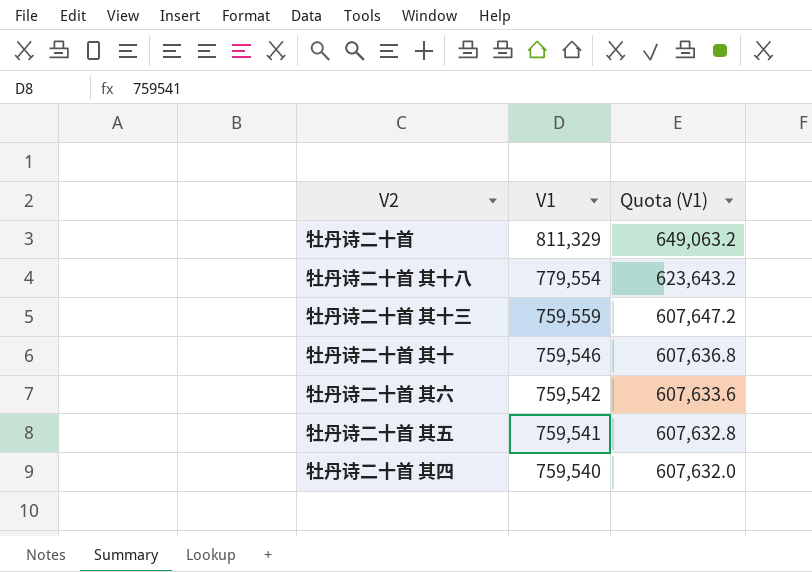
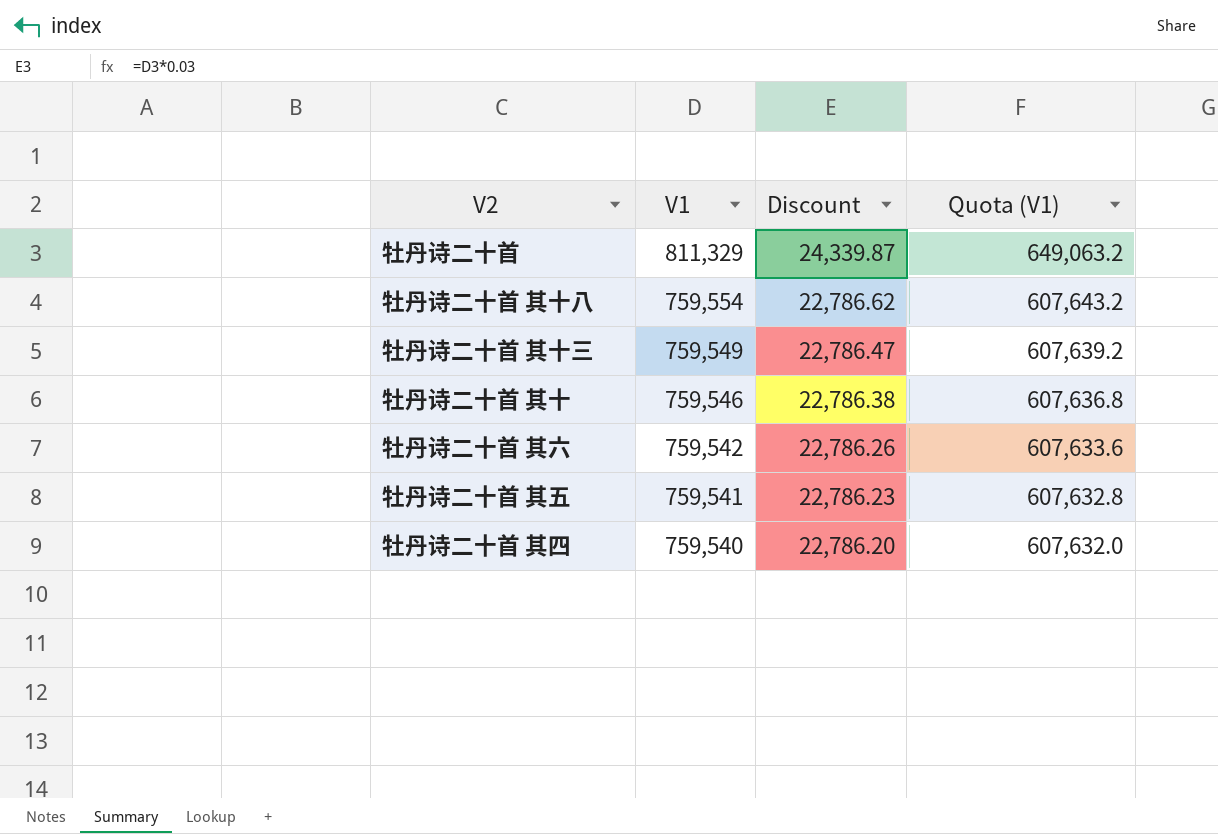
column Discount | formula: none -> [V1] * 0.03
牡丹诗二十首 其十八 | V1: 779,554 -> 759,554
牡丹诗二十首 其十八 | Quota (V1): 623,643.2 -> 607,643.2
牡丹诗二十首 其十三 | V1: 759,559 -> 759,549
牡丹诗二十首 其十三 | Quota (V1): 607,647.2 -> 607,639.2

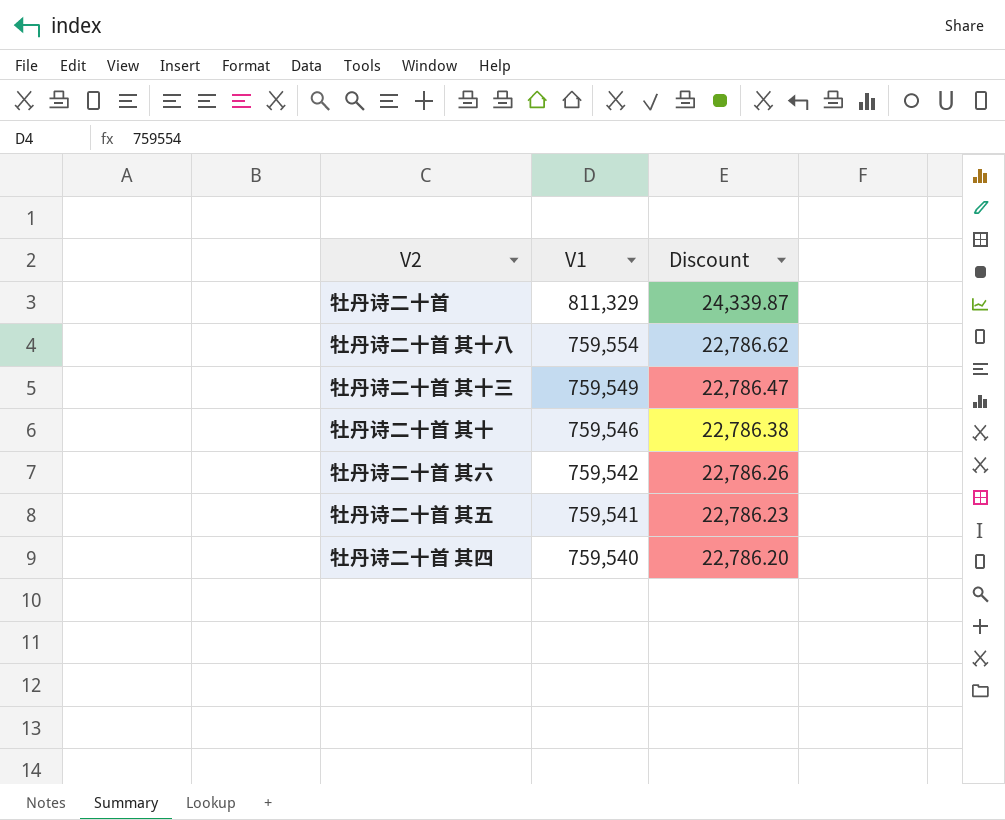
column Quota (V1) | formula: [V1] * 0.8 -> none

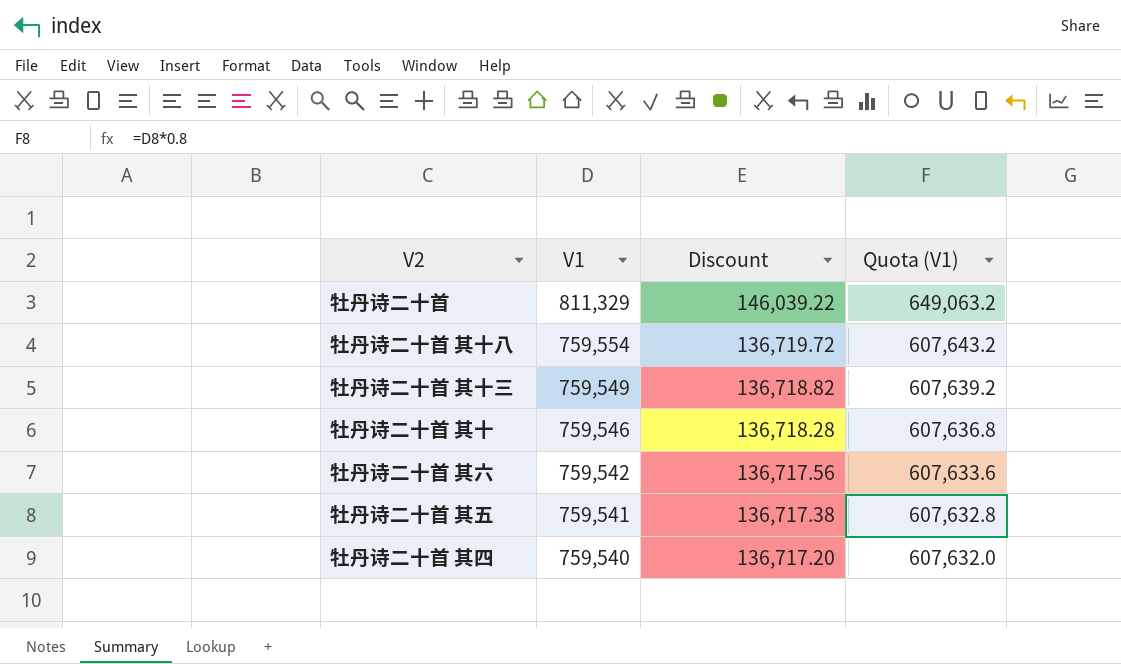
column Discount | formula: [V1] * 0.03 -> [V1] * 0.18
column Quota (V1) | formula: none -> [V1] * 0.8

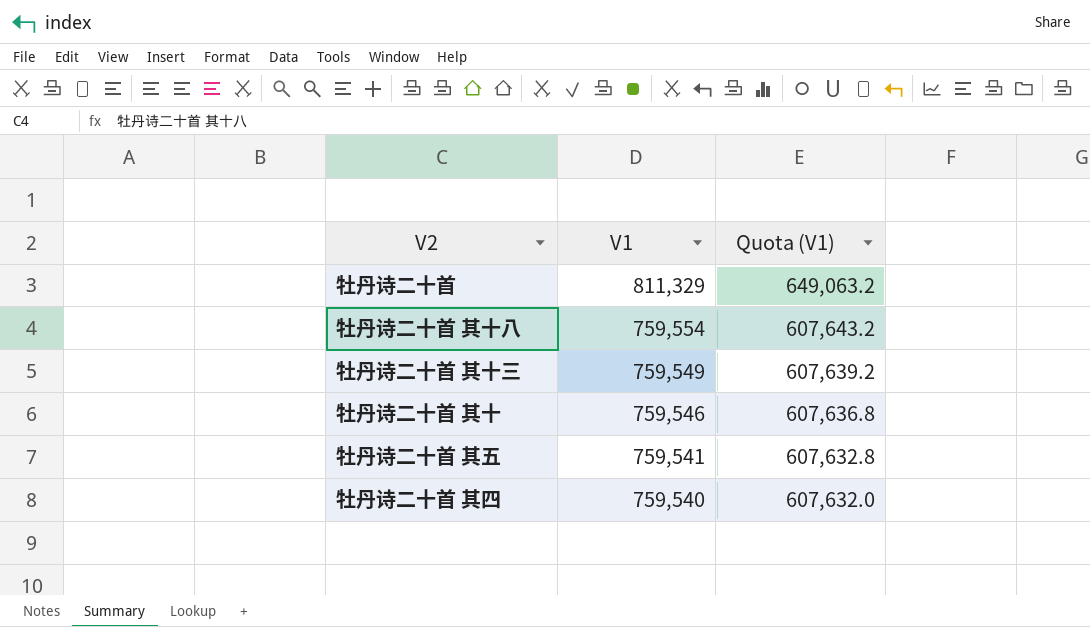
column Discount | formula: [V1] * 0.18 -> none
row 牡丹诗二十首 其六: 759,542 | 136,717.56 | 607,633.6 -> none

